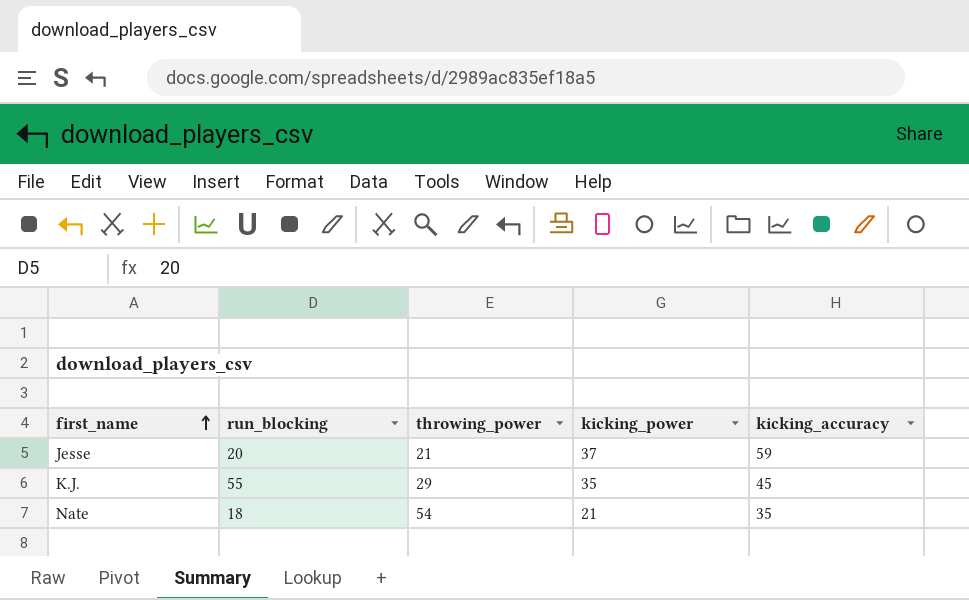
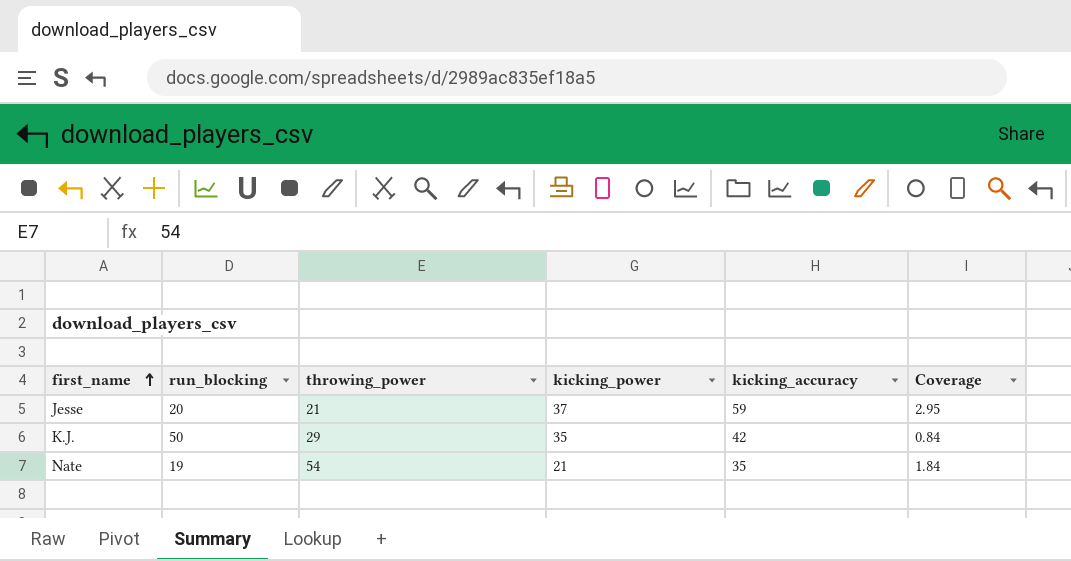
column Coverage | formula: none -> [kicking_accuracy] / [run_blocking]
K.J. | run_blocking: 55 -> 50
K.J. | kicking_accuracy: 45 -> 42
Nate | run_blocking: 18 -> 19

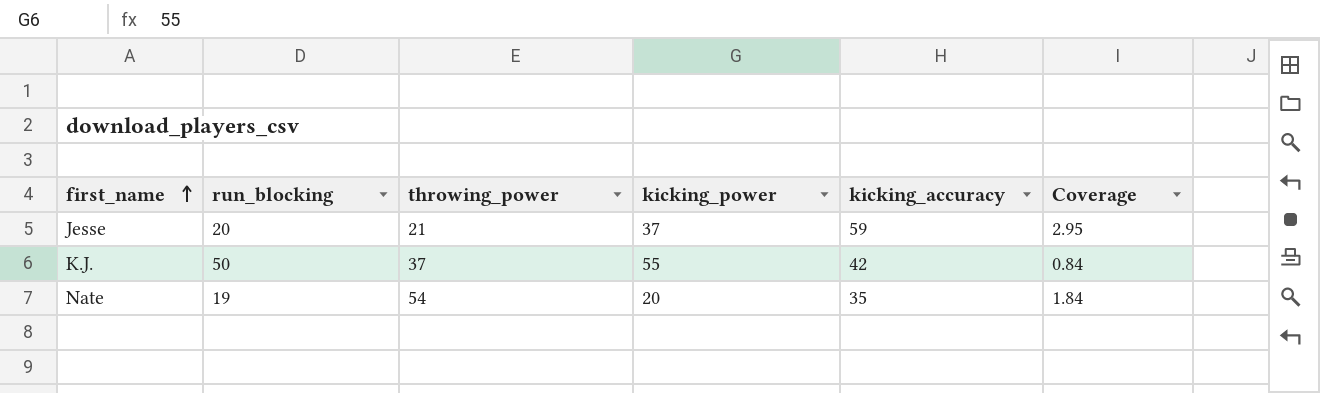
K.J. | throwing_power: 29 -> 37
K.J. | kicking_power: 35 -> 55
Nate | kicking_power: 21 -> 20

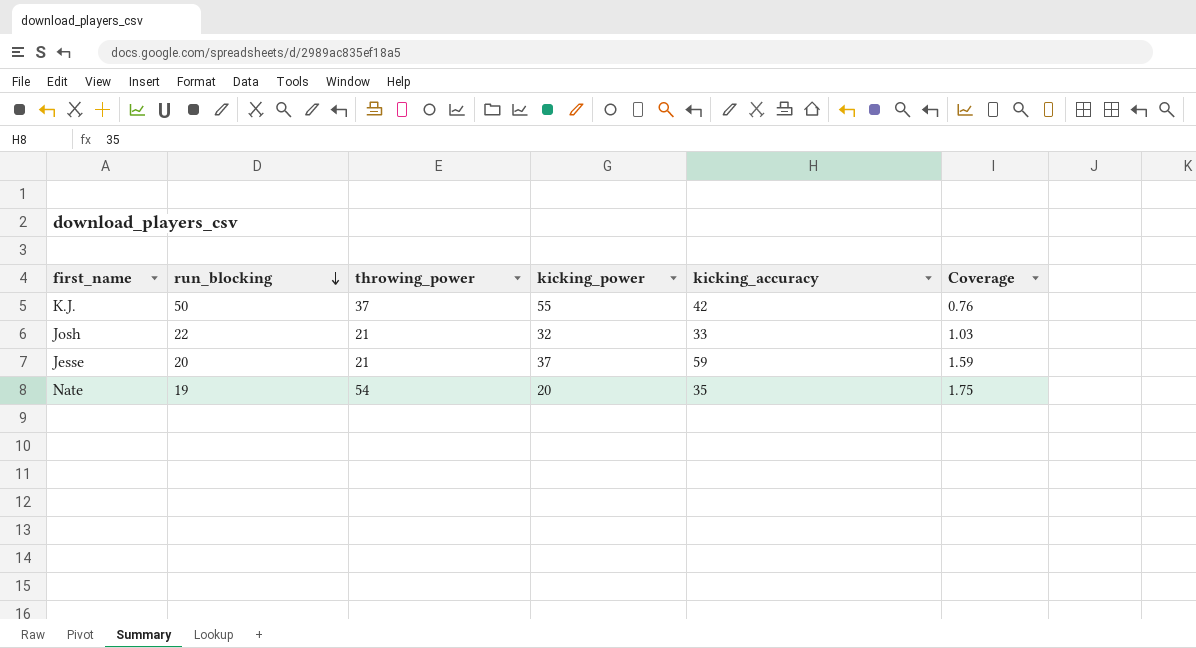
row order: first_name ascending -> run_blocking descending
column Coverage | formula: [kicking_accuracy] / [run_blocking] -> [kicking_accuracy] / [kicking_power]
row Josh: none -> 22 | 21 | 32 | 33 | 1.03

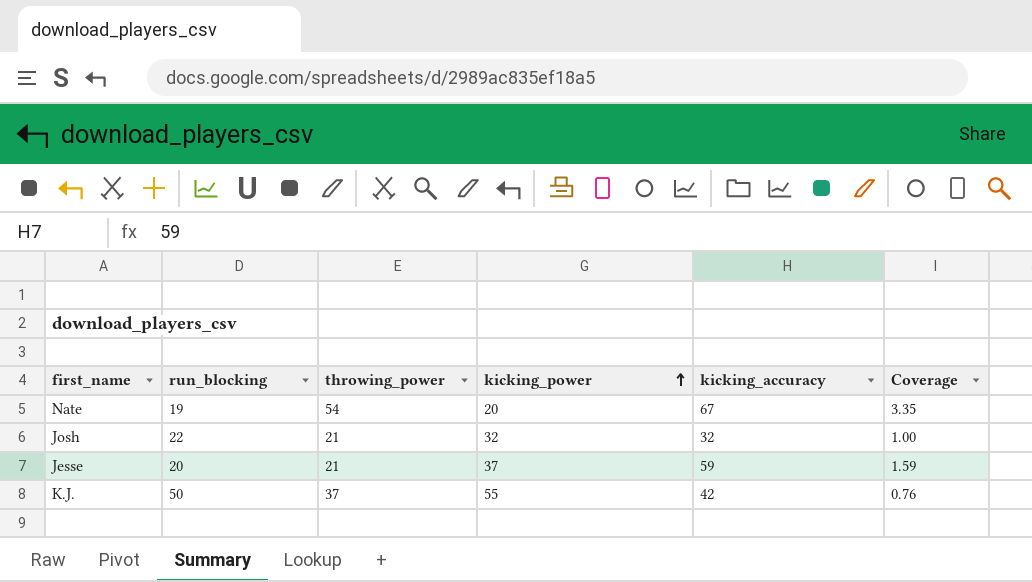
row order: run_blocking descending -> kicking_power ascending
Nate | kicking_accuracy: 35 -> 67
Nate | Coverage: 1.75 -> 3.35
Josh | kicking_accuracy: 33 -> 32
Josh | Coverage: 1.03 -> 1.00

